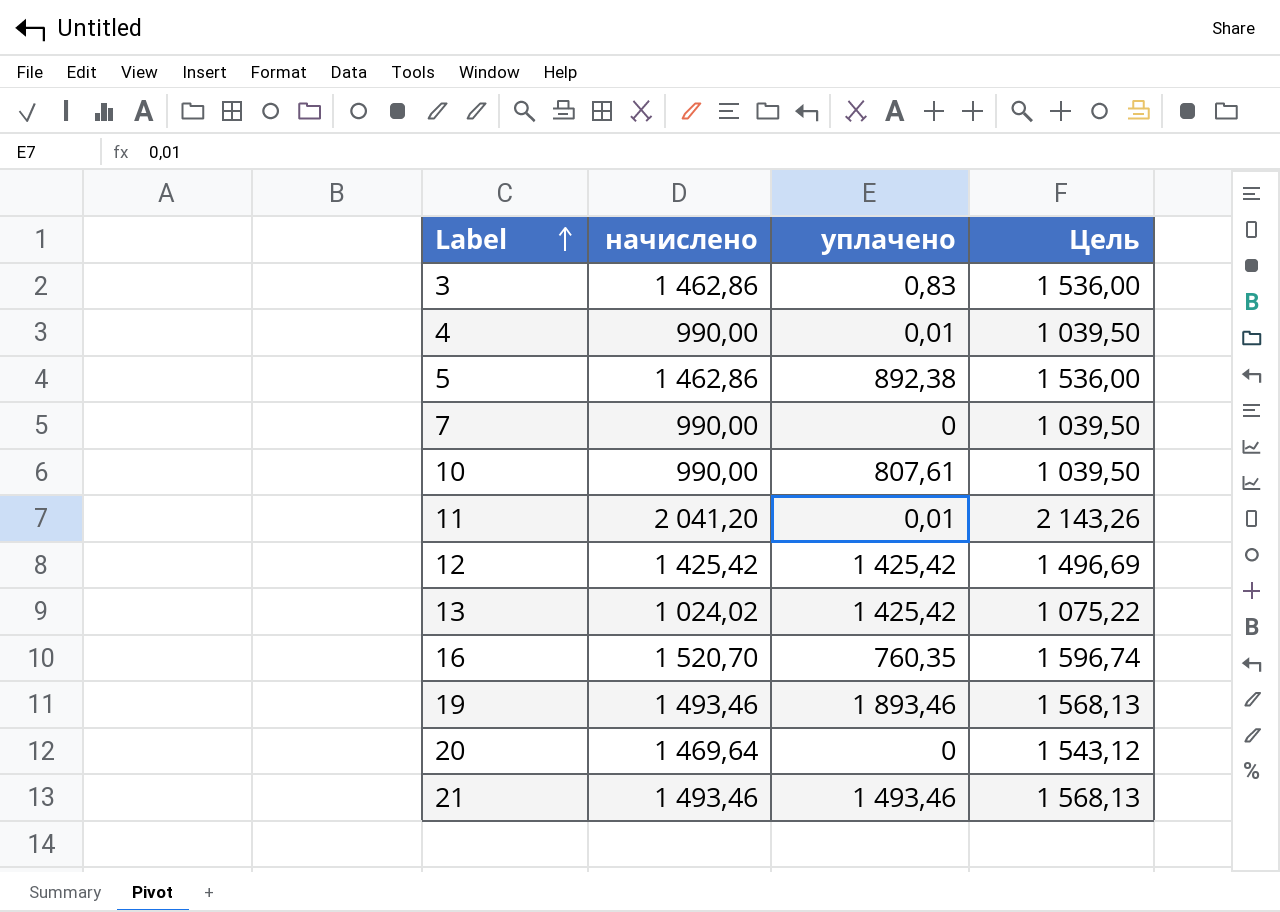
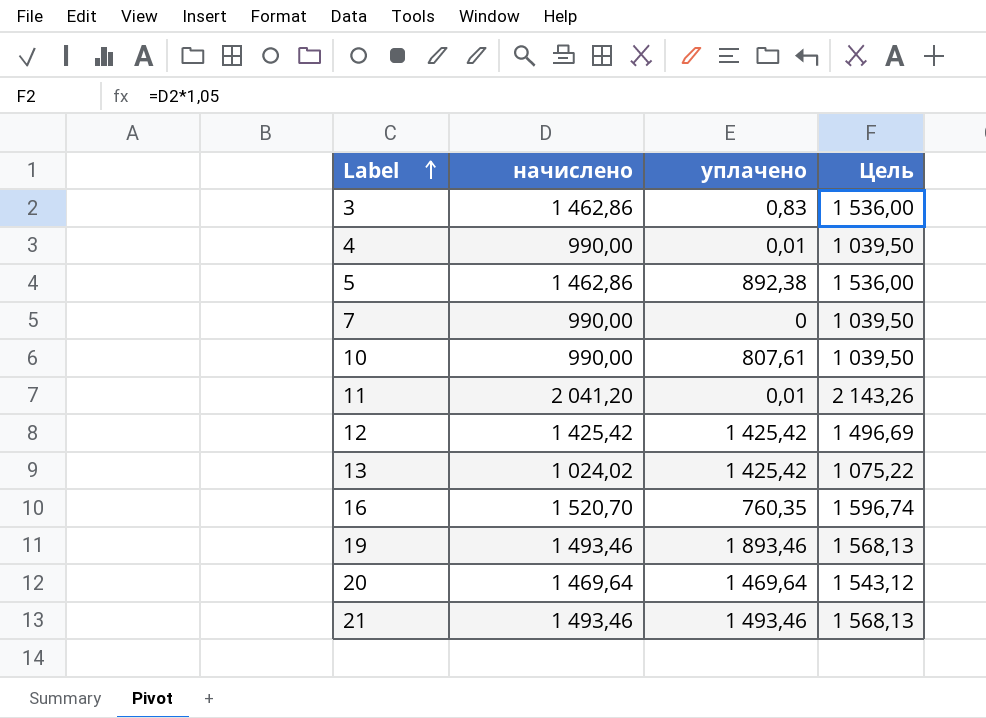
20 | уплачено: 0 -> 1 469,64

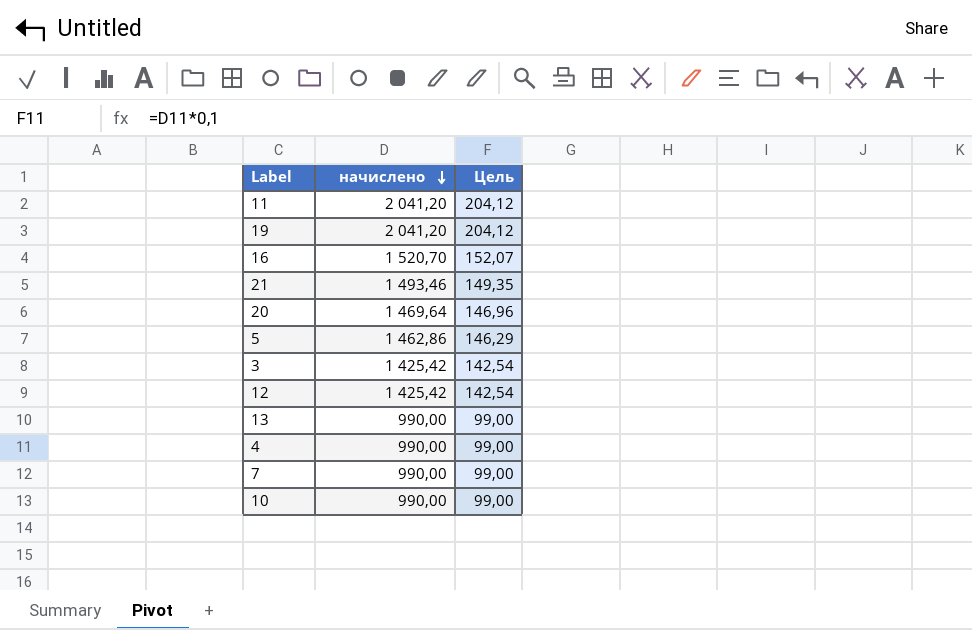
row order: Label ascending -> начислено descending
column уплачено | position: 3 -> none
column Цель | formula: [начислено] * 1,05 -> [начислено] * 0,1
19 | начислено: 1 493,46 -> 2 041,20
3 | начислено: 1 462,86 -> 1 425,42
13 | начислено: 1 024,02 -> 990,00

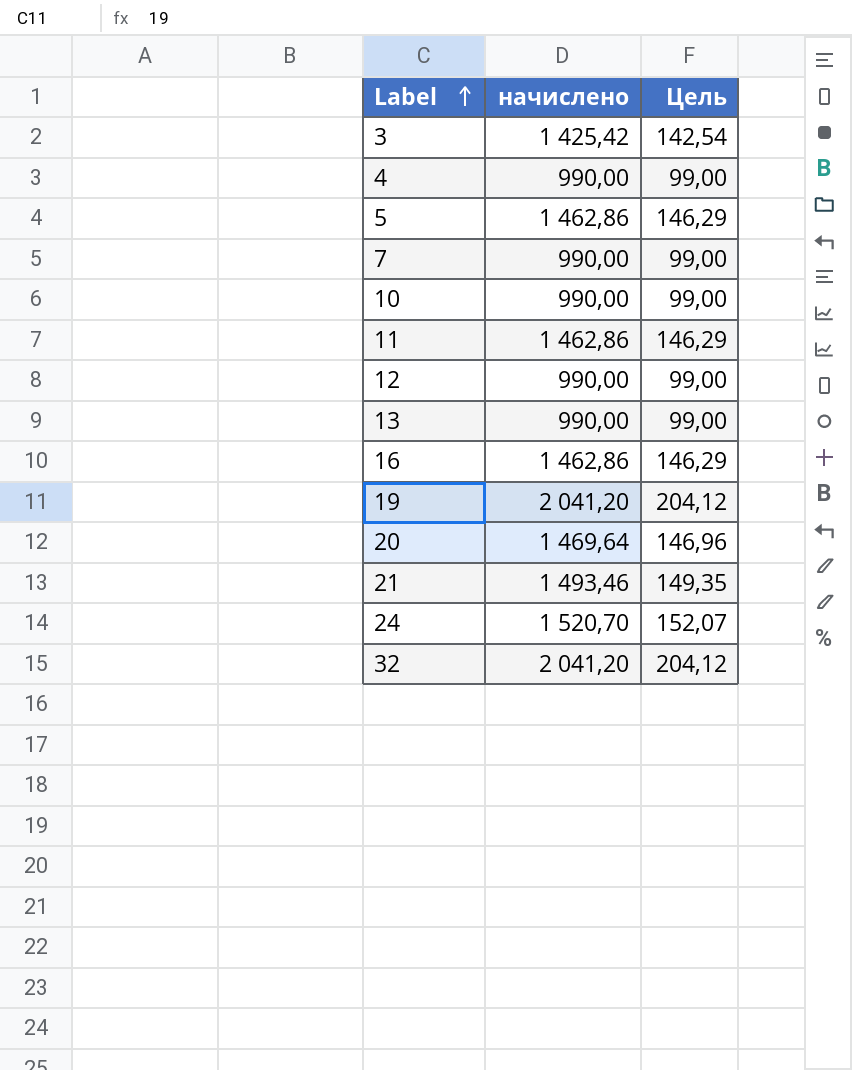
row order: начислено descending -> Label ascending
11 | начислено: 2 041,20 -> 1 462,86
11 | Цель: 204,12 -> 146,29
12 | начислено: 1 425,42 -> 990,00
12 | Цель: 142,54 -> 99,00
16 | начислено: 1 520,70 -> 1 462,86
16 | Цель: 152,07 -> 146,29
row 24: none -> 1 520,70 | 152,07
row 32: none -> 2 041,20 | 204,12

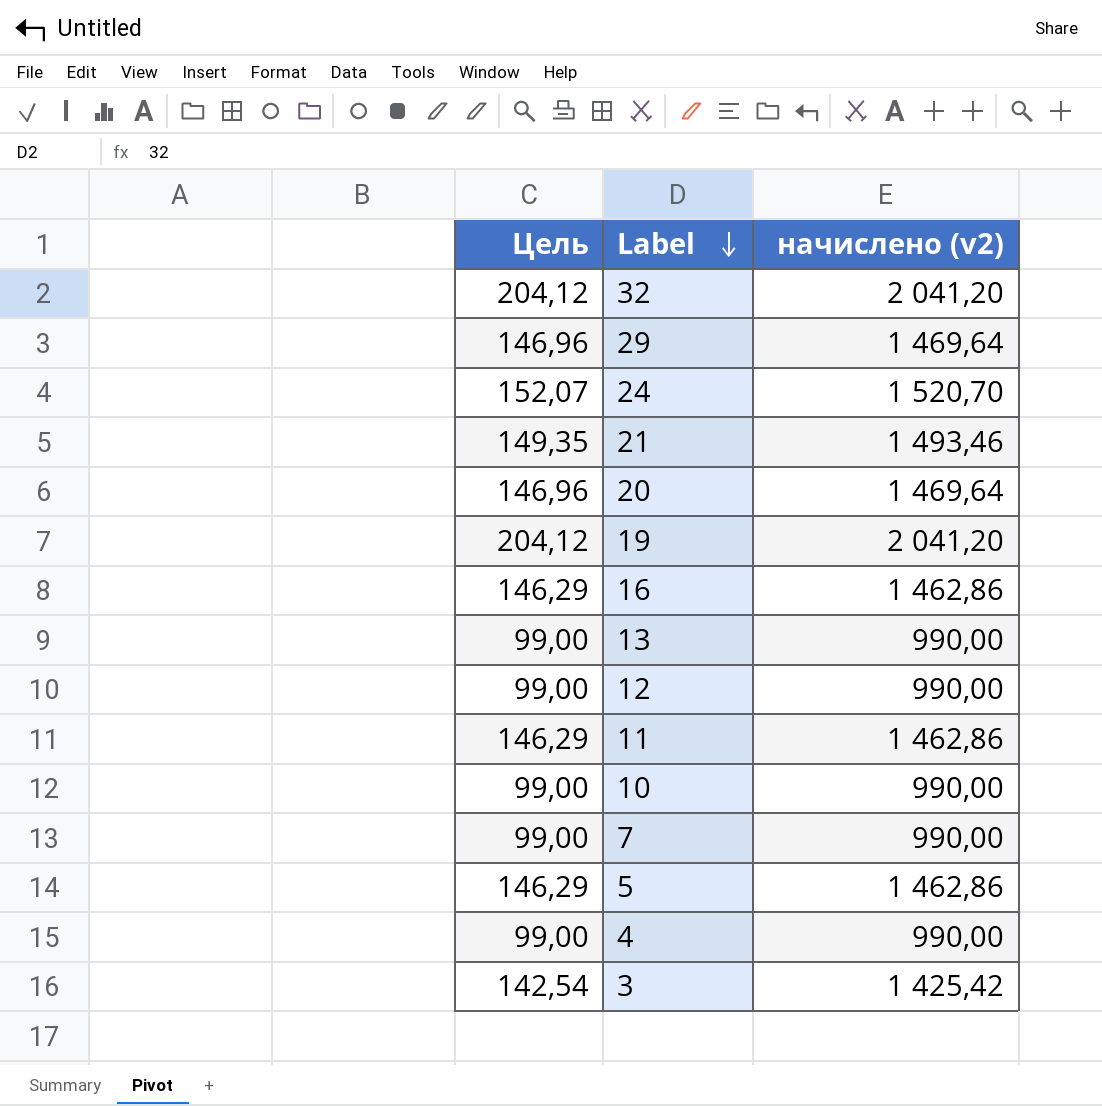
row order: Label ascending -> Label descending
column Цель | position: 3 -> 1
column name: начислено -> начислено (v2)
row 29: none -> 146,96 | 1 469,64

